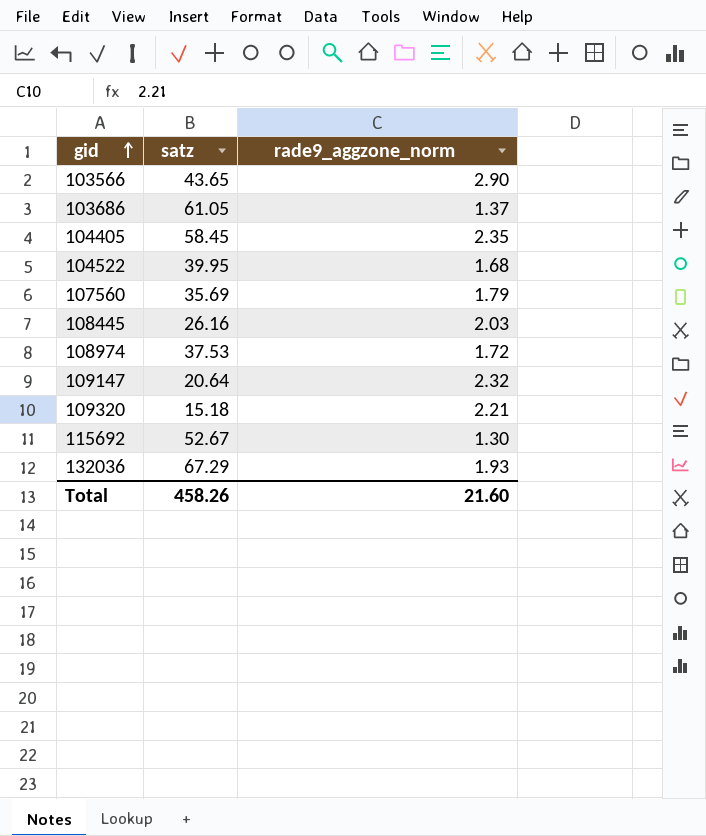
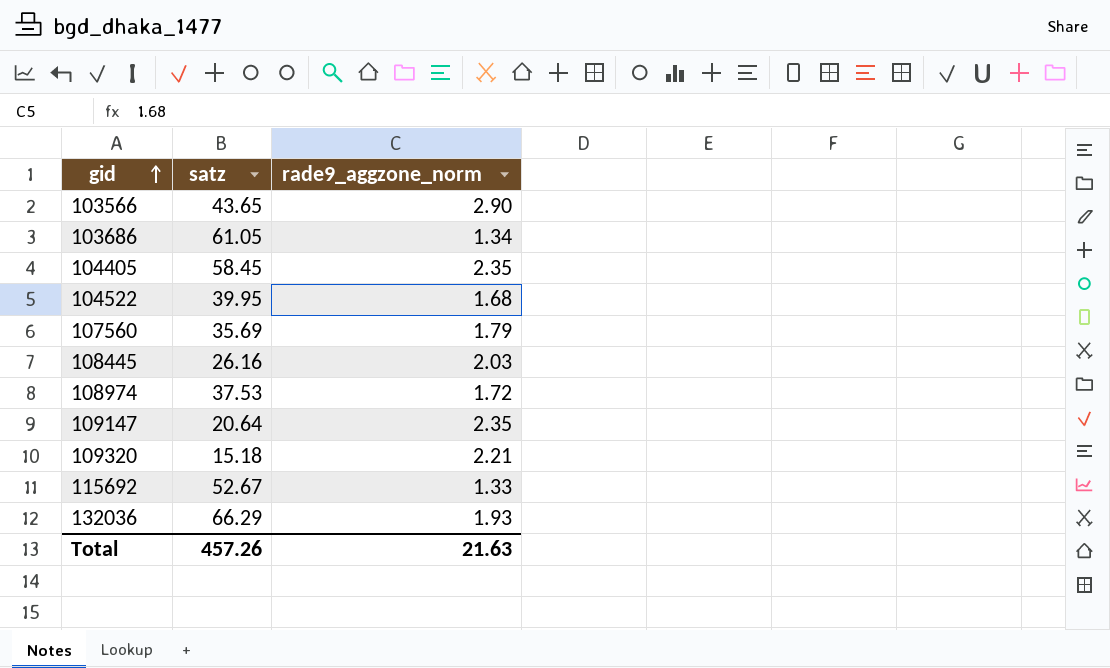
103686 | rade9_aggzone_norm: 1.37 -> 1.34
109147 | rade9_aggzone_norm: 2.32 -> 2.35
115692 | rade9_aggzone_norm: 1.30 -> 1.33
132036 | satz: 67.29 -> 66.29
Total | satz: 458.26 -> 457.26
Total | rade9_aggzone_norm: 21.60 -> 21.63

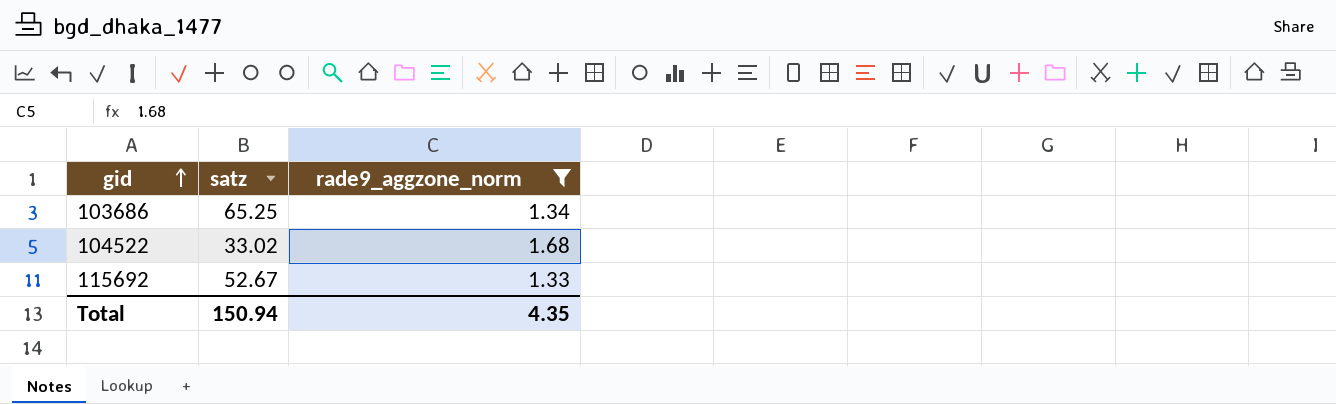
filter: none -> rade9_aggzone_norm <= 1.68
103686 | satz: 61.05 -> 65.25
104522 | satz: 39.95 -> 33.02
Total | satz: 457.26 -> 150.94
Total | rade9_aggzone_norm: 21.63 -> 4.35

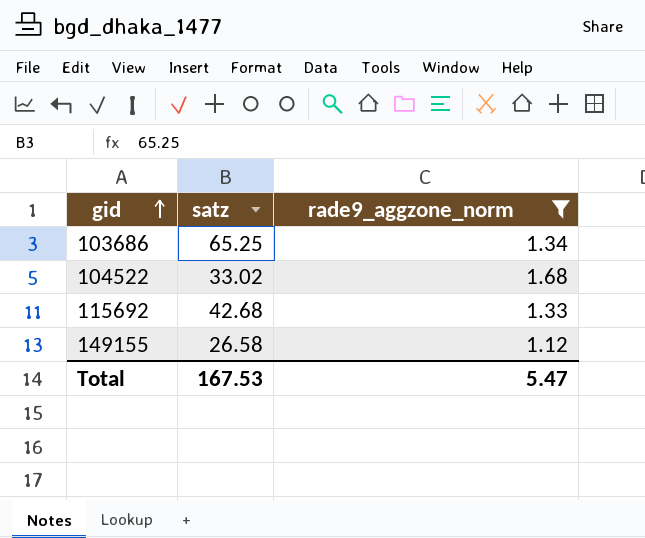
115692 | satz: 52.67 -> 42.68
row 149155: none -> 26.58 | 1.12
Total | satz: 150.94 -> 167.53
Total | rade9_aggzone_norm: 4.35 -> 5.47

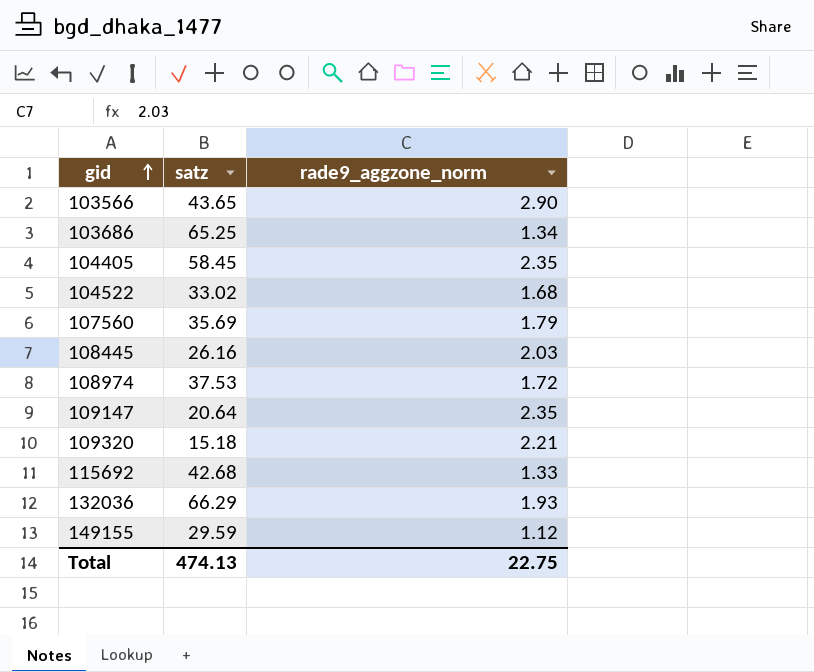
filter: rade9_aggzone_norm <= 1.68 -> none
149155 | satz: 26.58 -> 29.59
Total | satz: 167.53 -> 474.13
Total | rade9_aggzone_norm: 5.47 -> 22.75

